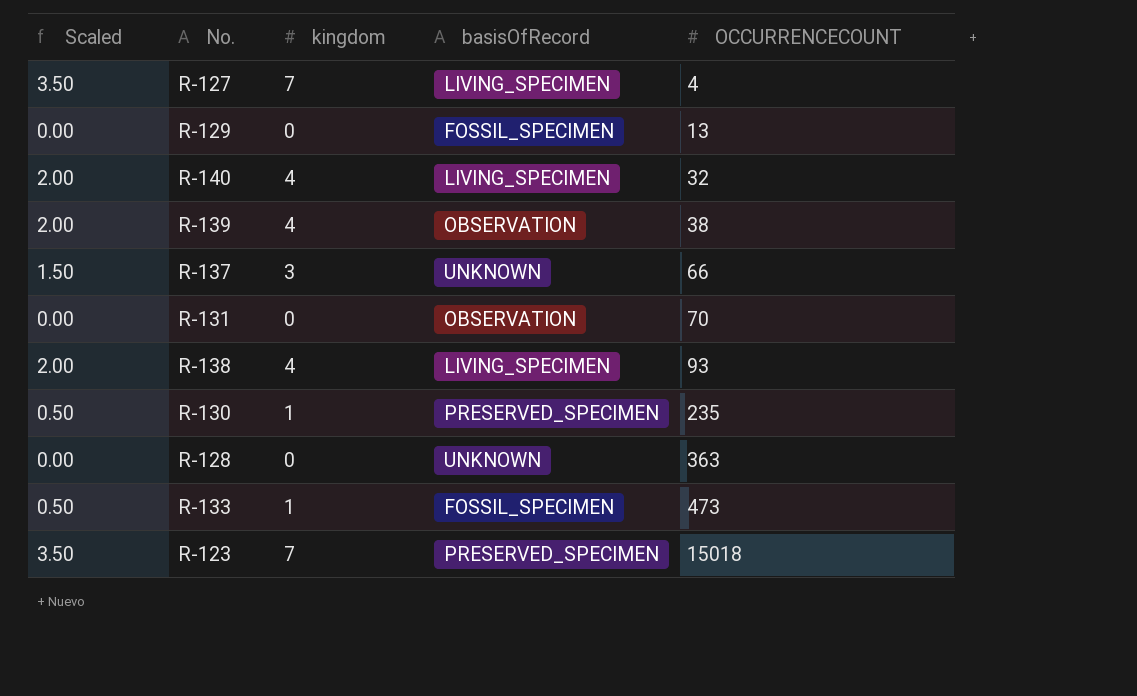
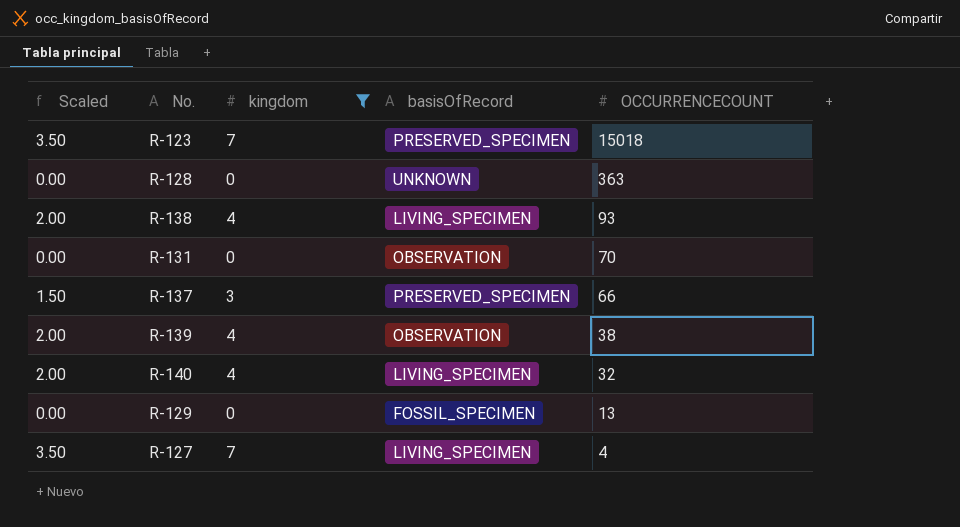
filter: none -> kingdom != 1
row order: OCCURRENCECOUNT ascending -> OCCURRENCECOUNT descending
R-137 | basisOfRecord: UNKNOWN -> PRESERVED_SPECIMEN

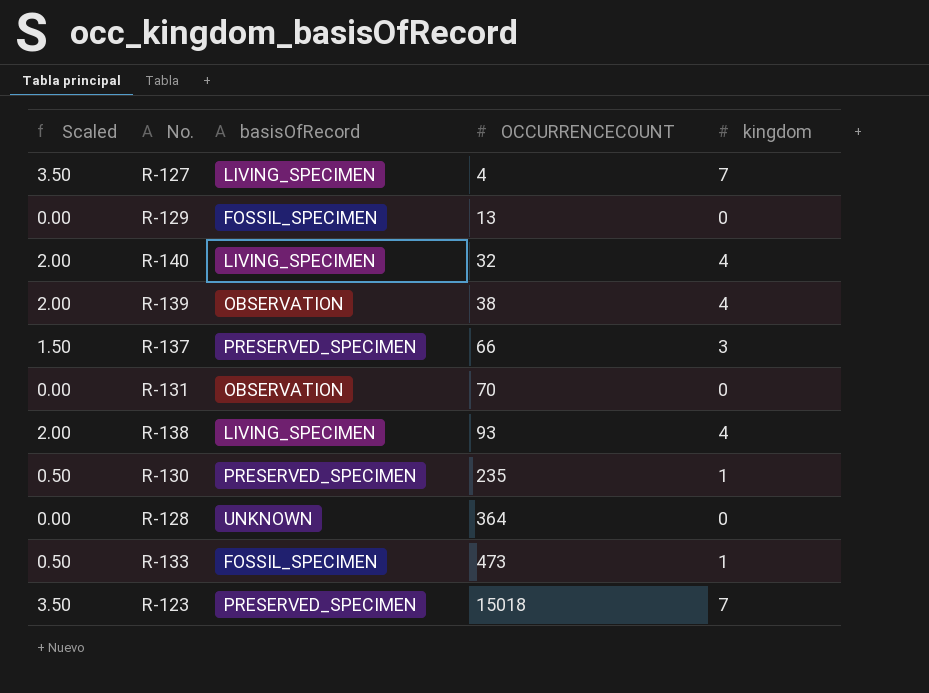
filter: kingdom != 1 -> none
row order: OCCURRENCECOUNT descending -> OCCURRENCECOUNT ascending
column kingdom | position: 3 -> 5
R-128 | OCCURRENCECOUNT: 363 -> 364

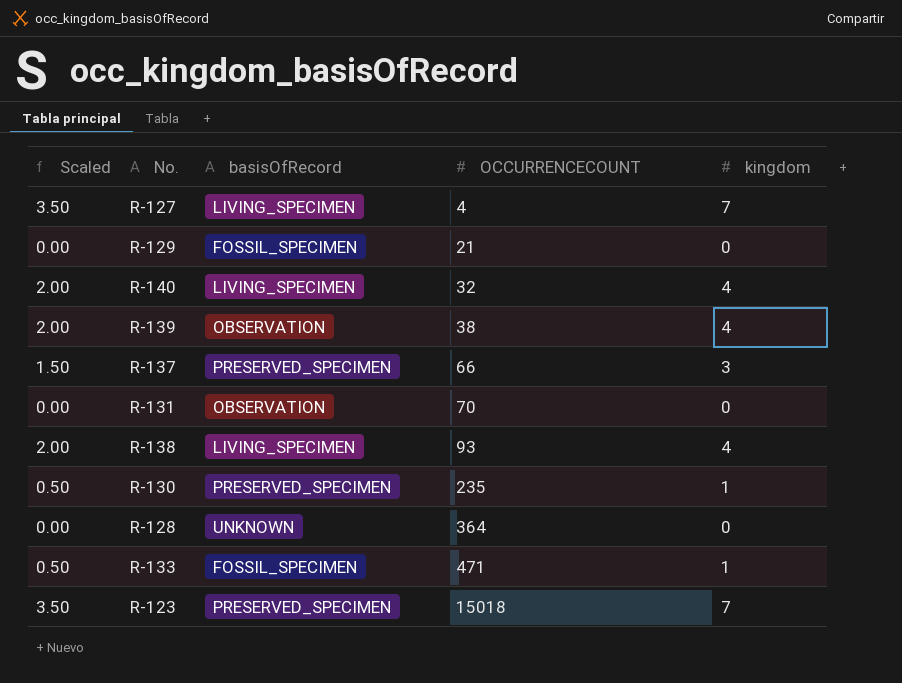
R-129 | OCCURRENCECOUNT: 13 -> 21
R-133 | OCCURRENCECOUNT: 473 -> 471

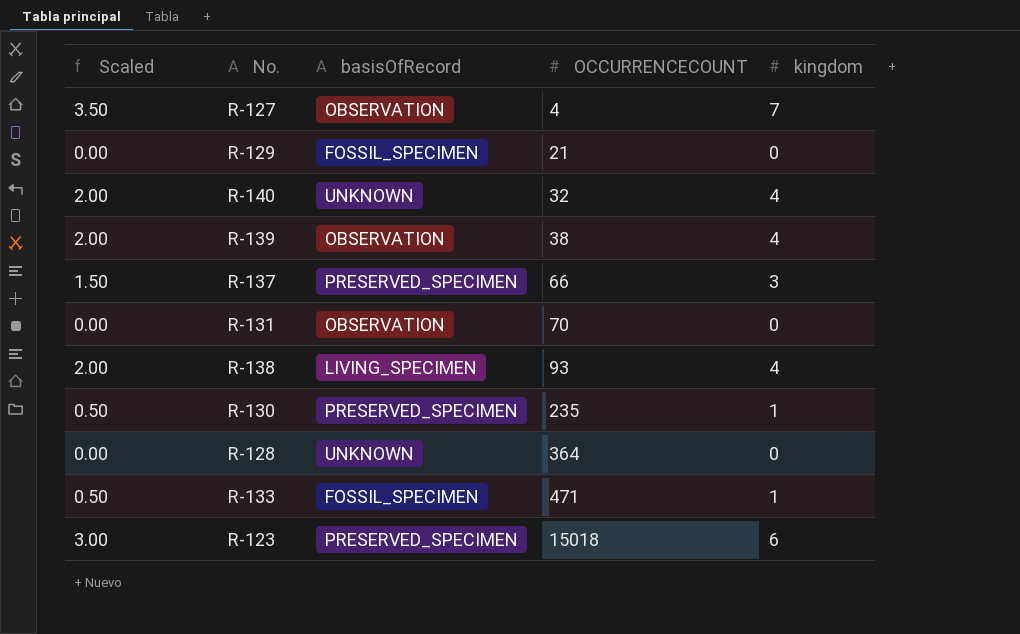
R-127 | basisOfRecord: LIVING_SPECIMEN -> OBSERVATION
R-140 | basisOfRecord: LIVING_SPECIMEN -> UNKNOWN
R-123 | Scaled: 3.50 -> 3.00
R-123 | kingdom: 7 -> 6

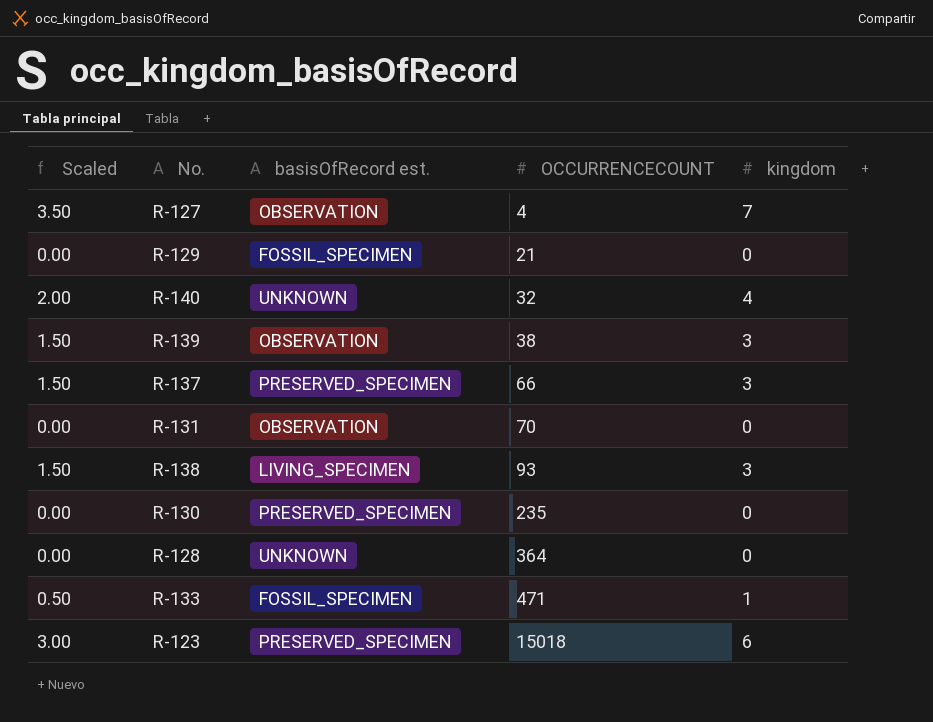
column name: basisOfRecord -> basisOfRecord est.
R-139 | Scaled: 2.00 -> 1.50
R-139 | kingdom: 4 -> 3
R-138 | Scaled: 2.00 -> 1.50
R-138 | kingdom: 4 -> 3
R-130 | Scaled: 0.50 -> 0.00
R-130 | kingdom: 1 -> 0

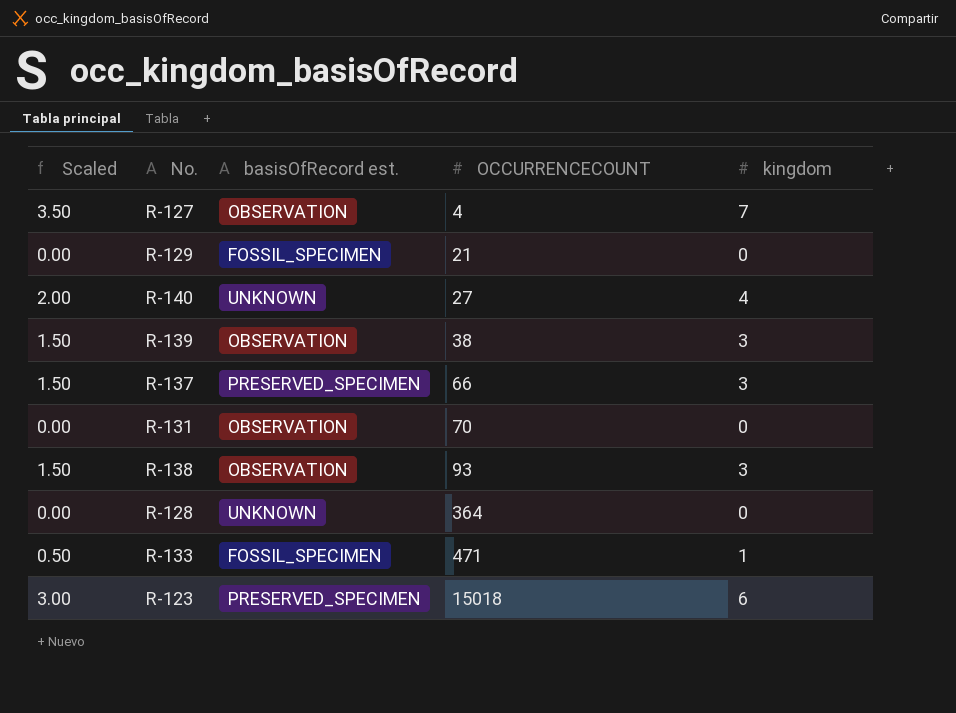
row R-130: 0.00 | PRESERVED_SPECIMEN | 235 | 0 -> none
R-140 | OCCURRENCECOUNT: 32 -> 27
R-138 | basisOfRecord est.: LIVING_SPECIMEN -> OBSERVATION

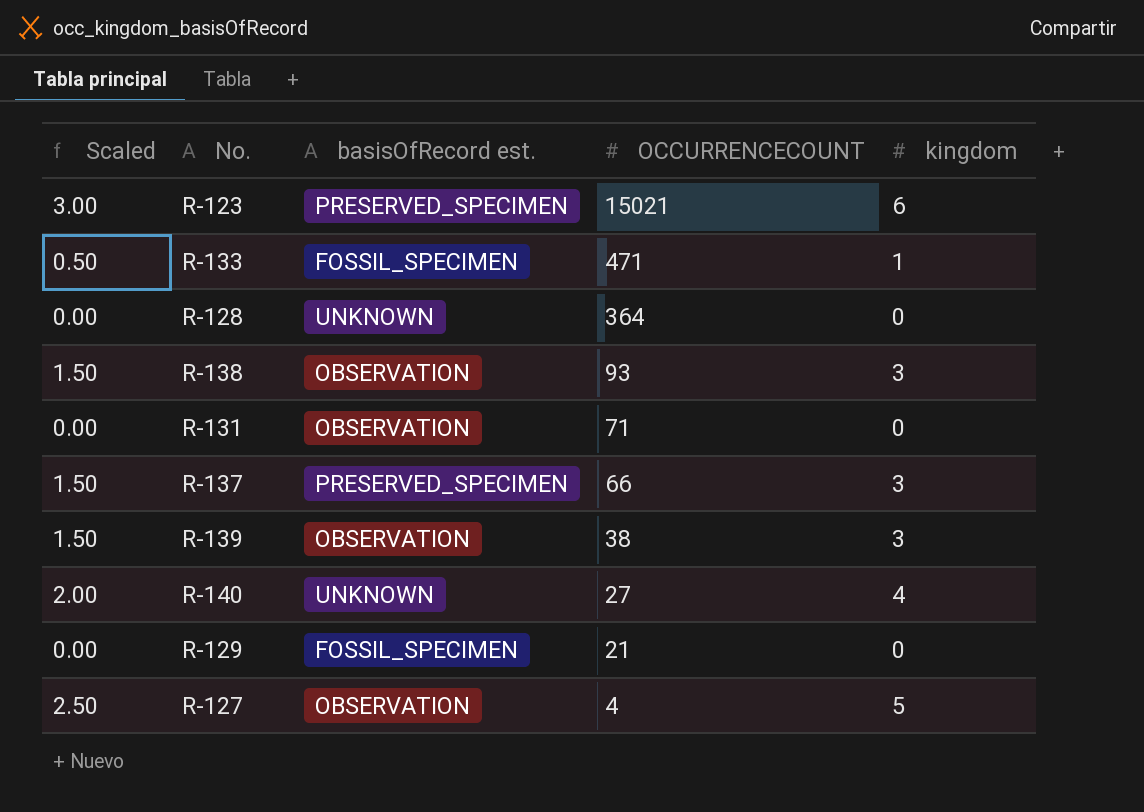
row order: OCCURRENCECOUNT ascending -> OCCURRENCECOUNT descending
R-123 | OCCURRENCECOUNT: 15018 -> 15021
R-131 | OCCURRENCECOUNT: 70 -> 71
R-127 | Scaled: 3.50 -> 2.50
R-127 | kingdom: 7 -> 5

